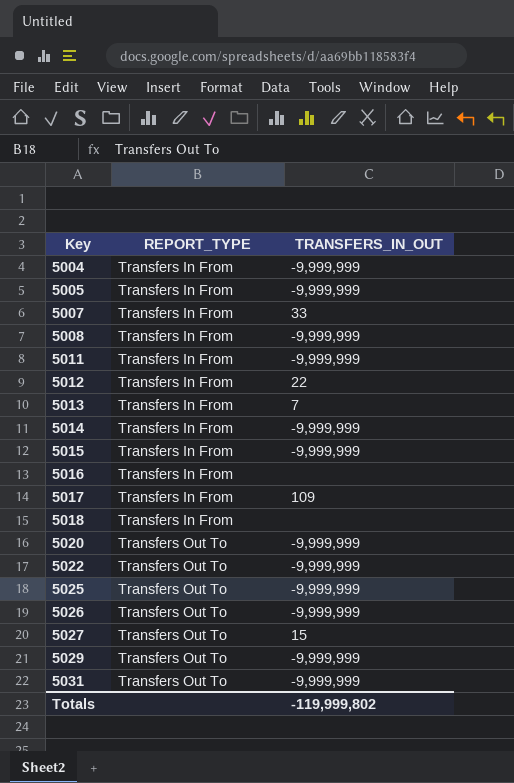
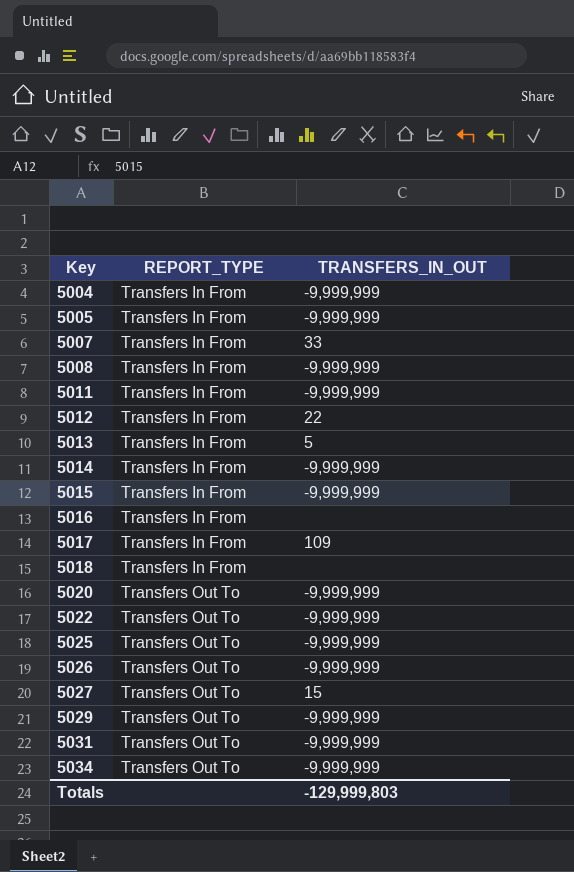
5013 | TRANSFERS_IN_OUT: 7 -> 5
row 5034: none -> Transfers Out To | -9,999,999
Totals | TRANSFERS_IN_OUT: -119,999,802 -> -129,999,803

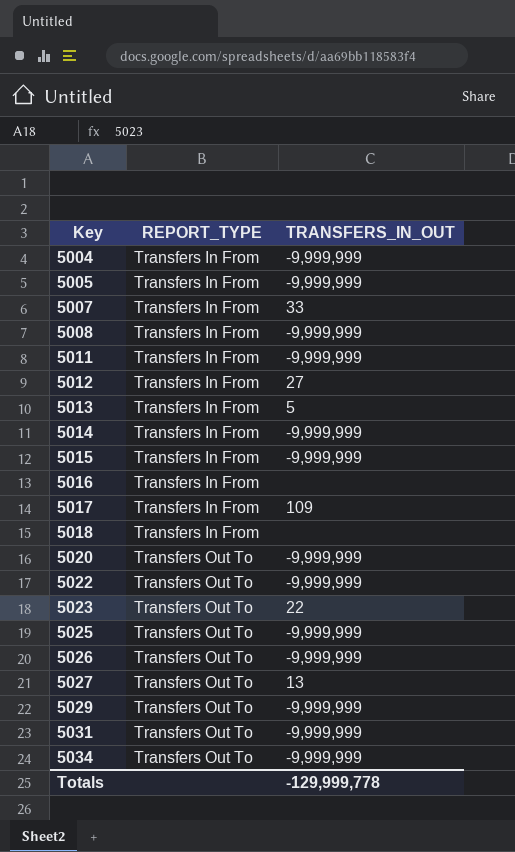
5012 | TRANSFERS_IN_OUT: 22 -> 27
row 5023: none -> Transfers Out To | 22
5027 | TRANSFERS_IN_OUT: 15 -> 13
Totals | TRANSFERS_IN_OUT: -129,999,803 -> -129,999,778

